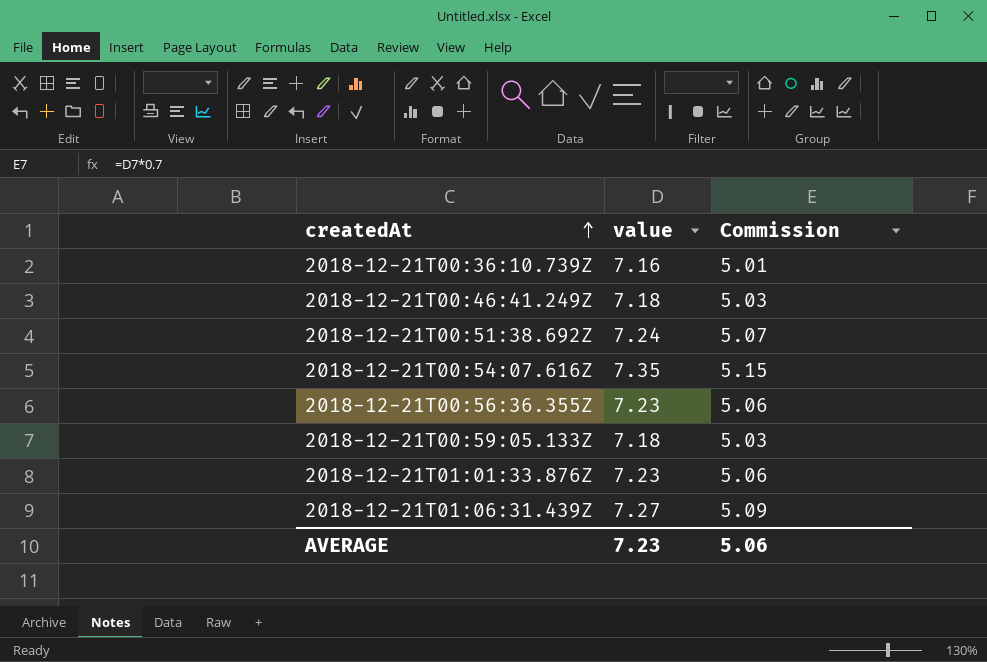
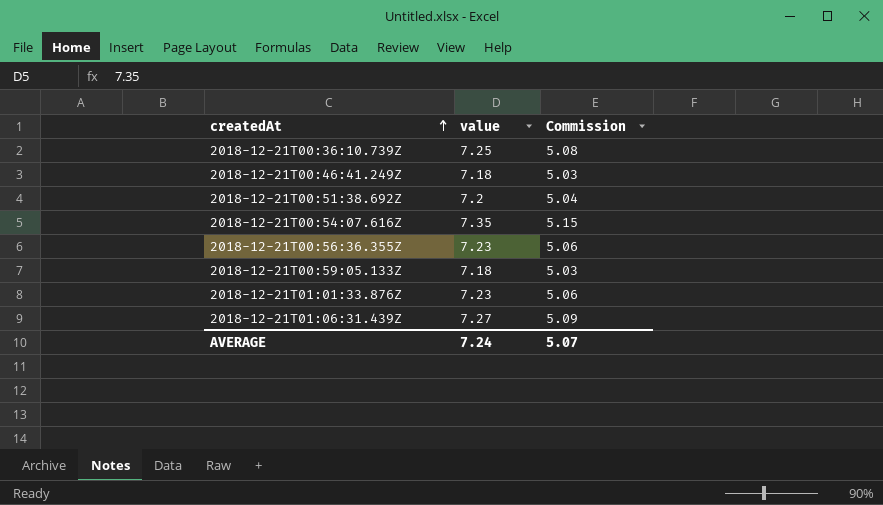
2018-12-21T00:36:10.739Z | value: 7.16 -> 7.25
2018-12-21T00:36:10.739Z | Commission: 5.01 -> 5.08
2018-12-21T00:51:38.692Z | value: 7.24 -> 7.2
2018-12-21T00:51:38.692Z | Commission: 5.07 -> 5.04
AVERAGE | value: 7.23 -> 7.24
AVERAGE | Commission: 5.06 -> 5.07

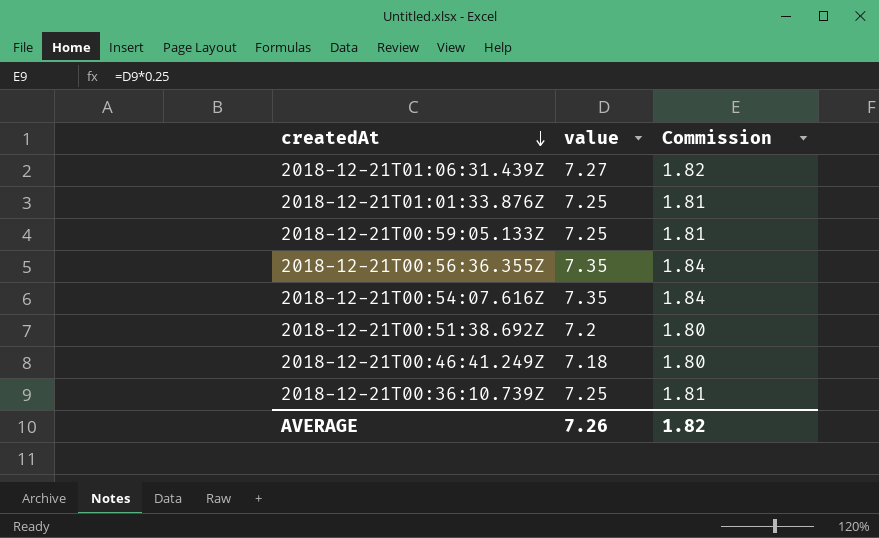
row order: createdAt ascending -> createdAt descending
column Commission | formula: [value] * 0.7 -> [value] * 0.25
2018-12-21T01:01:33.876Z | value: 7.23 -> 7.25
2018-12-21T00:59:05.133Z | value: 7.18 -> 7.25
2018-12-21T00:56:36.355Z | value: 7.23 -> 7.35
AVERAGE | value: 7.24 -> 7.26
AVERAGE | Commission: 5.07 -> 1.82

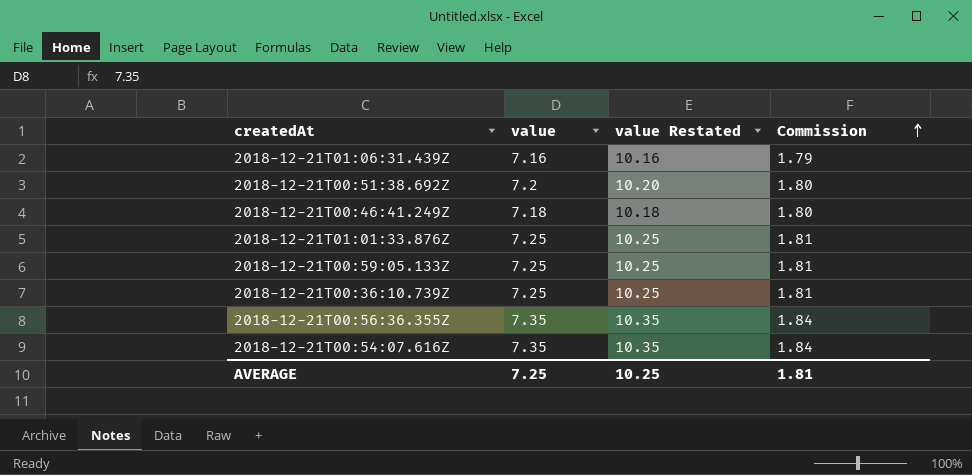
row order: createdAt descending -> Commission ascending
column value Restated | formula: none -> [value] + 3
2018-12-21T01:06:31.439Z | value: 7.27 -> 7.16
2018-12-21T01:06:31.439Z | Commission: 1.82 -> 1.79
AVERAGE | value: 7.26 -> 7.25
AVERAGE | Commission: 1.82 -> 1.81

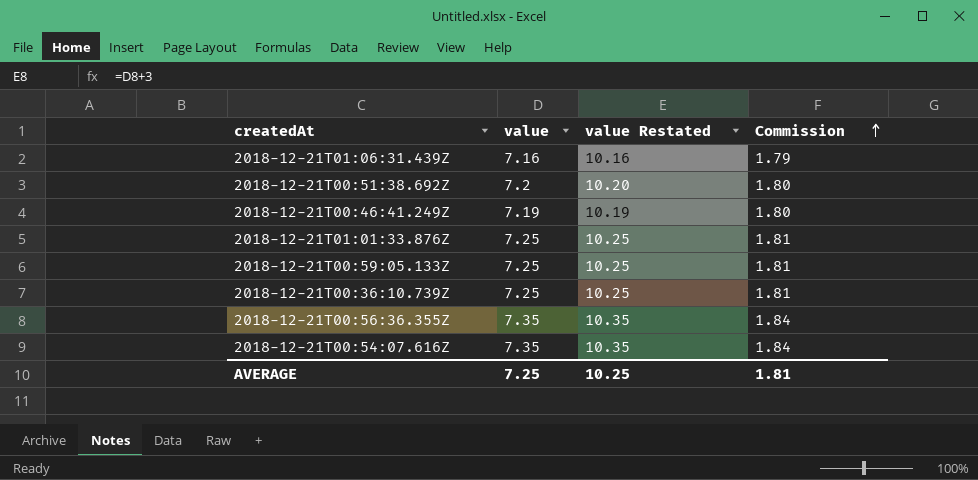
2018-12-21T00:46:41.249Z | value: 7.18 -> 7.19
2018-12-21T00:46:41.249Z | value Restated: 10.18 -> 10.19

